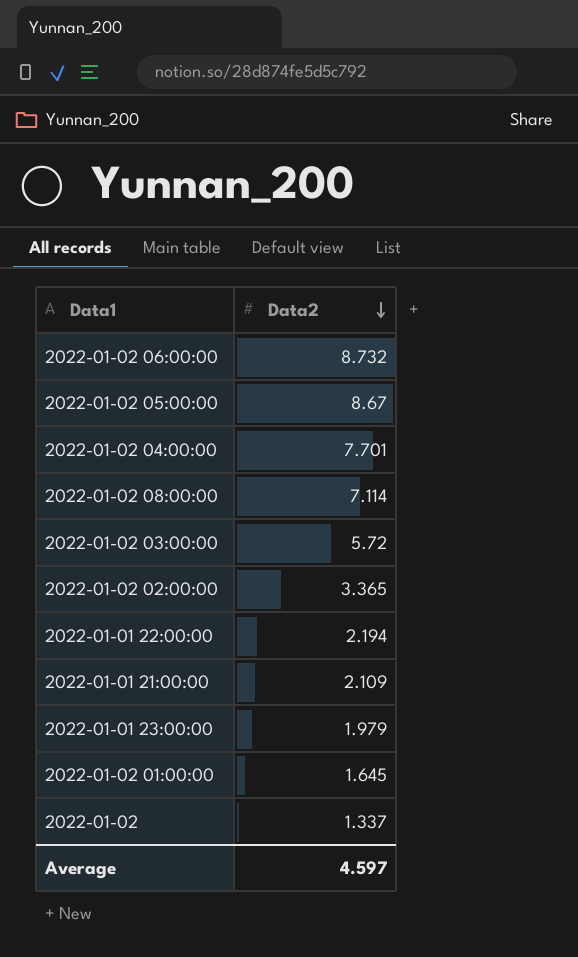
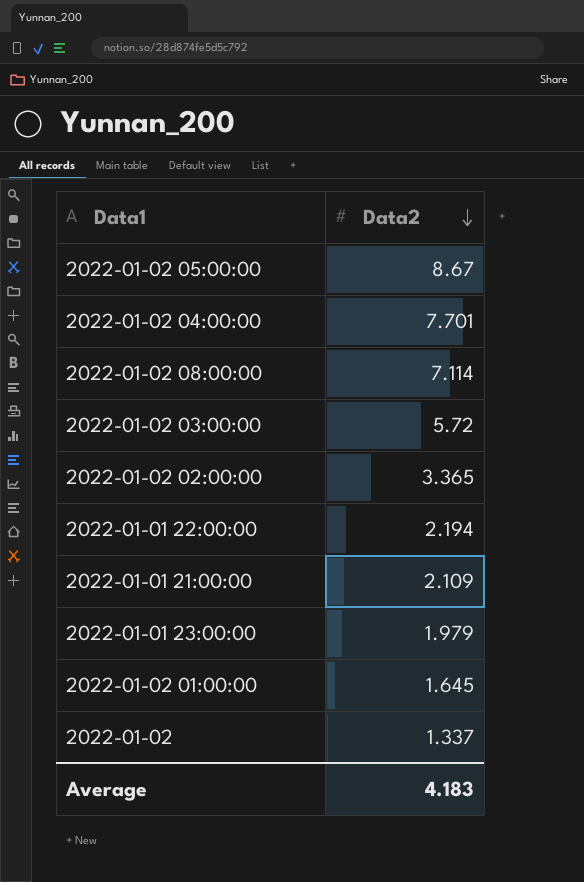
row 2022-01-02 06:00:00: 8.732 -> none
Average | Data2: 4.597 -> 4.183

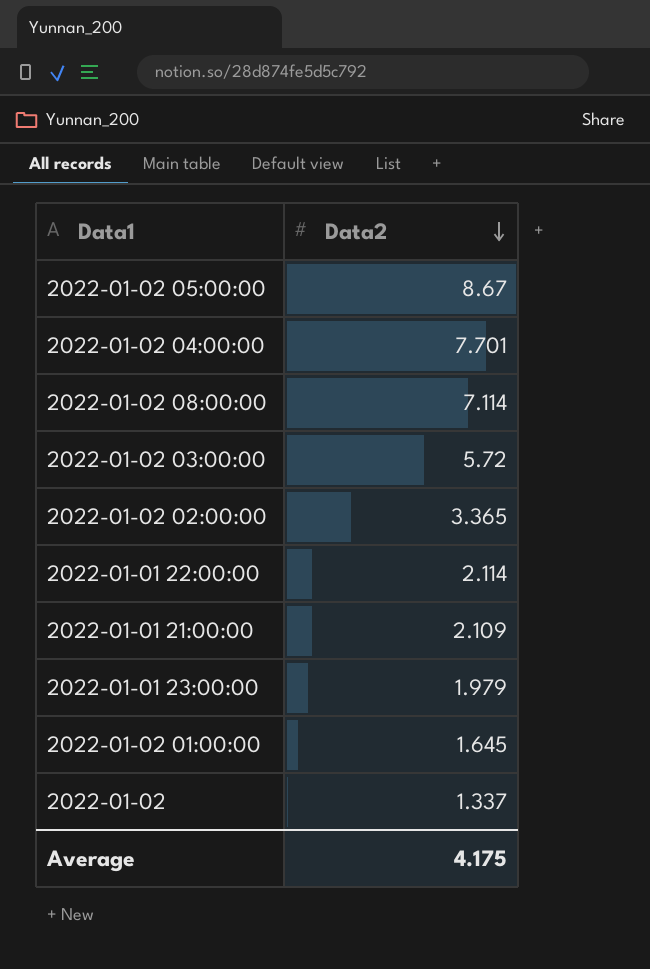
2022-01-01 22:00:00 | Data2: 2.194 -> 2.114
Average | Data2: 4.183 -> 4.175

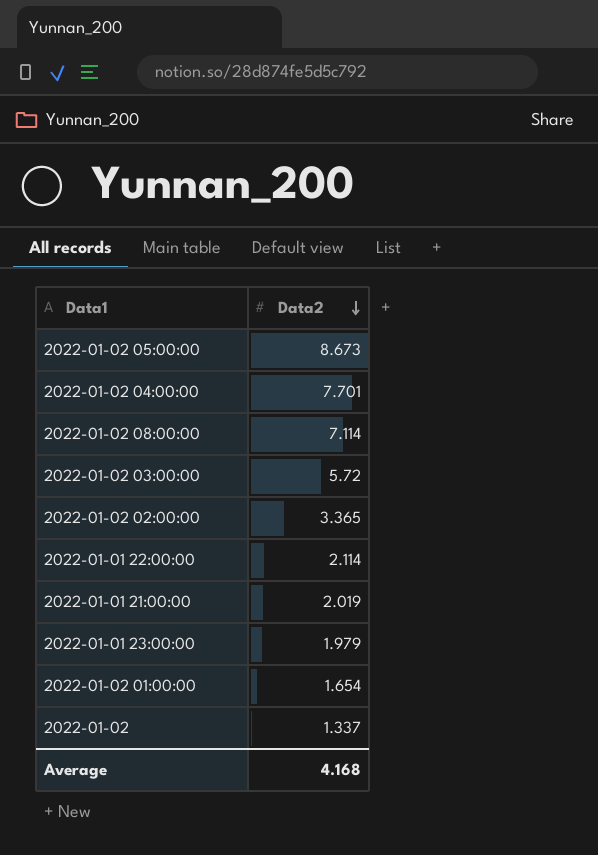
2022-01-02 05:00:00 | Data2: 8.67 -> 8.673
2022-01-01 21:00:00 | Data2: 2.109 -> 2.019
2022-01-02 01:00:00 | Data2: 1.645 -> 1.654
Average | Data2: 4.175 -> 4.168

